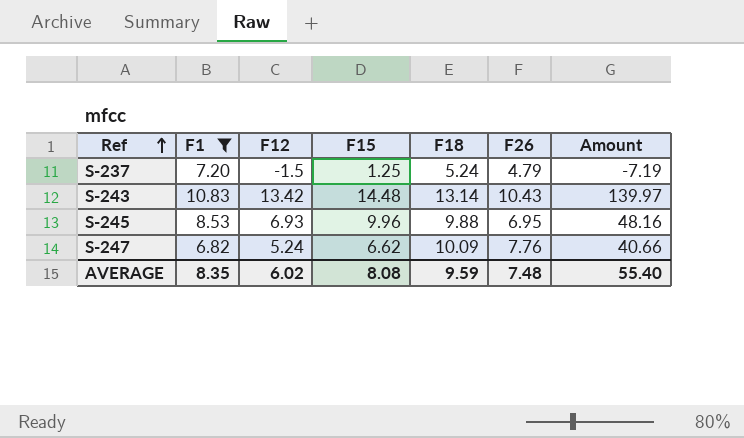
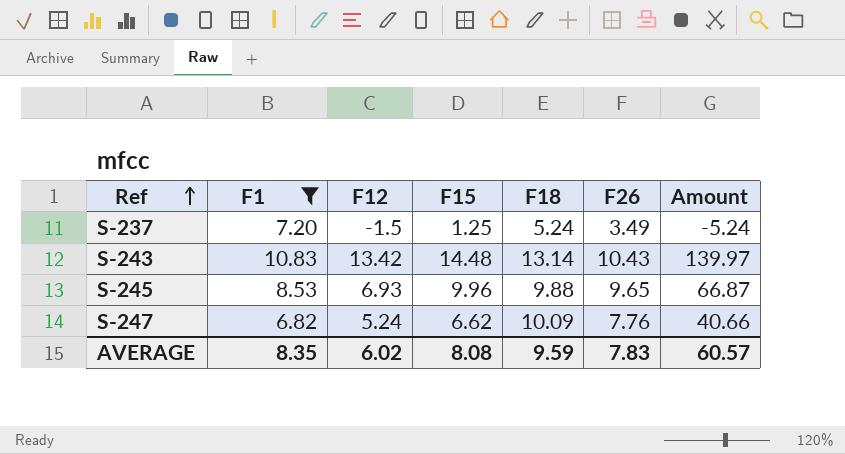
S-237 | F26: 4.79 -> 3.49
S-237 | Amount: -7.19 -> -5.24
S-245 | F26: 6.95 -> 9.65
S-245 | Amount: 48.16 -> 66.87
AVERAGE | F26: 7.48 -> 7.83
AVERAGE | Amount: 55.40 -> 60.57

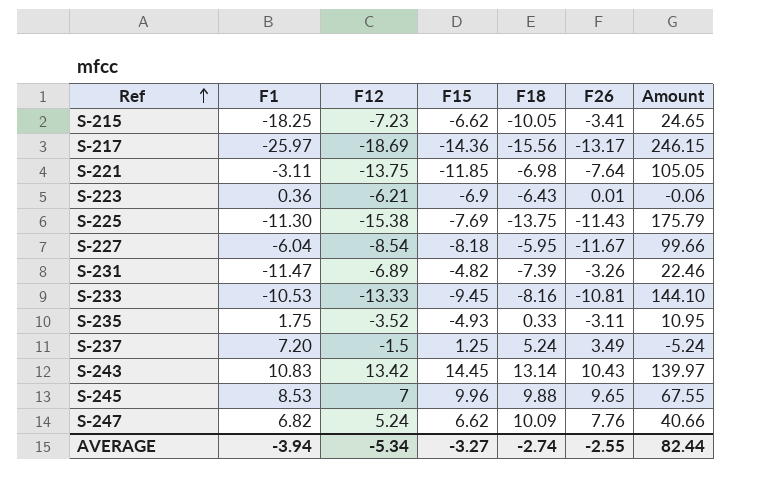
filter: F1 >= 6.82 -> none
S-243 | F15: 14.48 -> 14.45
S-245 | F12: 6.93 -> 7
S-245 | Amount: 66.87 -> 67.55
AVERAGE | F1: 8.35 -> -3.94
AVERAGE | F12: 6.02 -> -5.34
AVERAGE | F15: 8.08 -> -3.27
AVERAGE | F18: 9.59 -> -2.74
AVERAGE | F26: 7.83 -> -2.55
AVERAGE | Amount: 60.57 -> 82.44

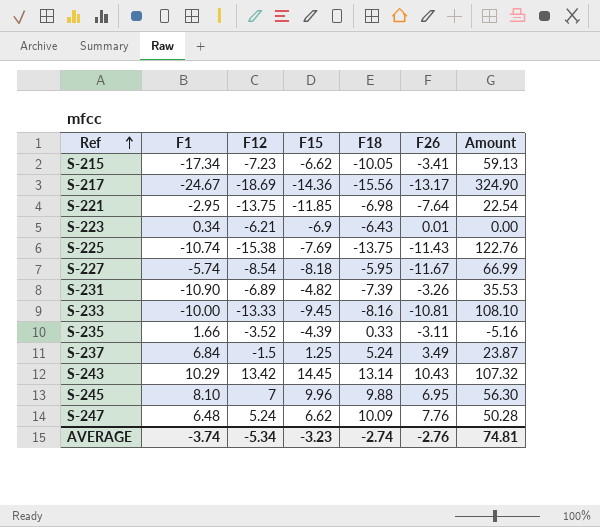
column Amount | formula: [F12] * [F26] -> [F1] * [F26]
S-215 | F1: -18.25 -> -17.34
S-217 | F1: -25.97 -> -24.67
S-221 | F1: -3.11 -> -2.95
S-223 | F1: 0.36 -> 0.34
S-225 | F1: -11.30 -> -10.74
S-227 | F1: -6.04 -> -5.74
S-231 | F1: -11.47 -> -10.90
S-233 | F1: -10.53 -> -10.00
S-235 | F1: 1.75 -> 1.66
S-235 | F15: -4.93 -> -4.39
S-237 | F1: 7.20 -> 6.84
S-243 | F1: 10.83 -> 10.29
S-245 | F1: 8.53 -> 8.10
S-245 | F26: 9.65 -> 6.95
S-247 | F1: 6.82 -> 6.48
AVERAGE | F1: -3.94 -> -3.74
AVERAGE | F15: -3.27 -> -3.23
AVERAGE | F26: -2.55 -> -2.76
AVERAGE | Amount: 82.44 -> 74.81

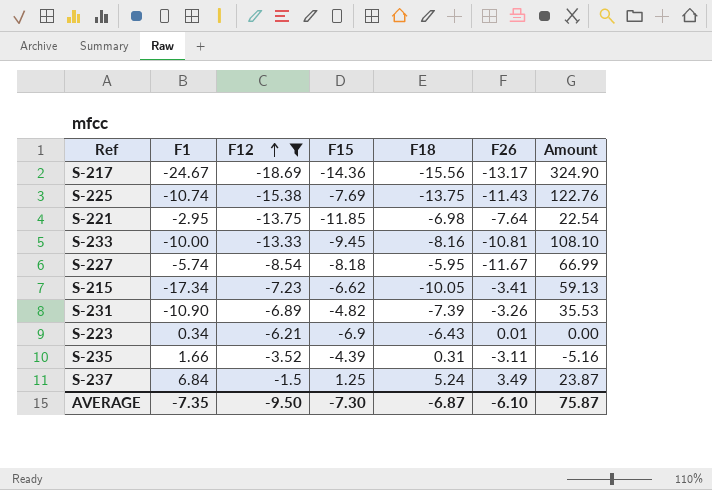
filter: none -> F12 <= -1.5
row order: Ref ascending -> F12 ascending
S-235 | F18: 0.33 -> 0.31
AVERAGE | F1: -3.74 -> -7.35
AVERAGE | F12: -5.34 -> -9.50
AVERAGE | F15: -3.23 -> -7.30
AVERAGE | F18: -2.74 -> -6.87
AVERAGE | F26: -2.76 -> -6.10
AVERAGE | Amount: 74.81 -> 75.87

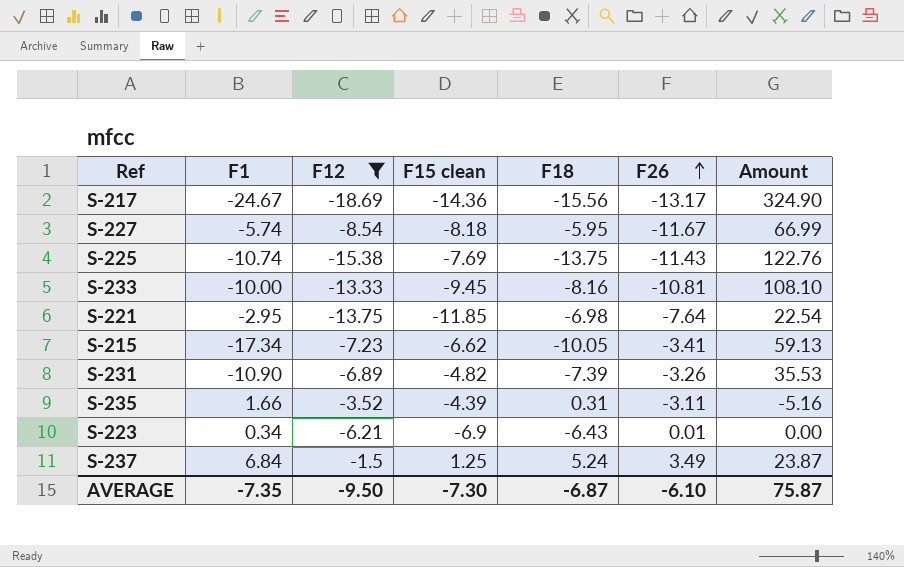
row order: F12 ascending -> F26 ascending
column name: F15 -> F15 clean

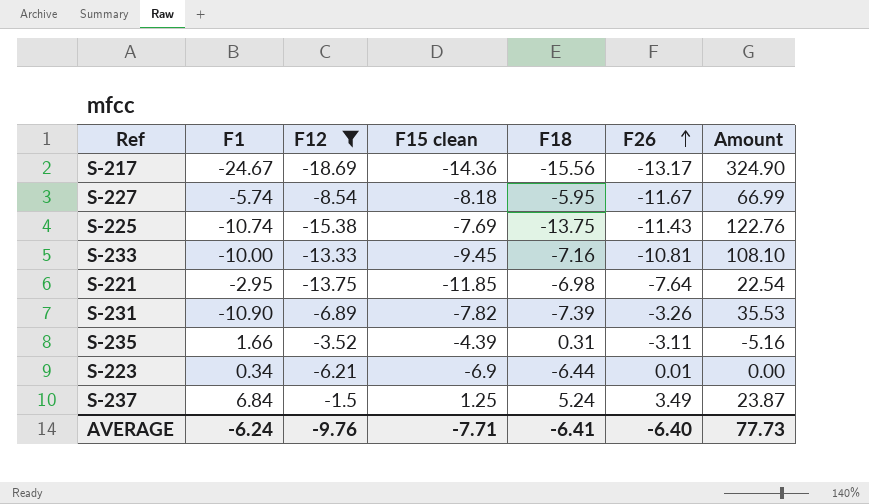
row S-215: -17.34 | -7.23 | -6.62 | -10.05 | -3.41 | 59.13 -> none
S-233 | F18: -8.16 -> -7.16
S-231 | F15 clean: -4.82 -> -7.82
S-223 | F18: -6.43 -> -6.44
AVERAGE | F1: -7.35 -> -6.24
AVERAGE | F12: -9.50 -> -9.76
AVERAGE | F15 clean: -7.30 -> -7.71
AVERAGE | F18: -6.87 -> -6.41
AVERAGE | F26: -6.10 -> -6.40
AVERAGE | Amount: 75.87 -> 77.73

